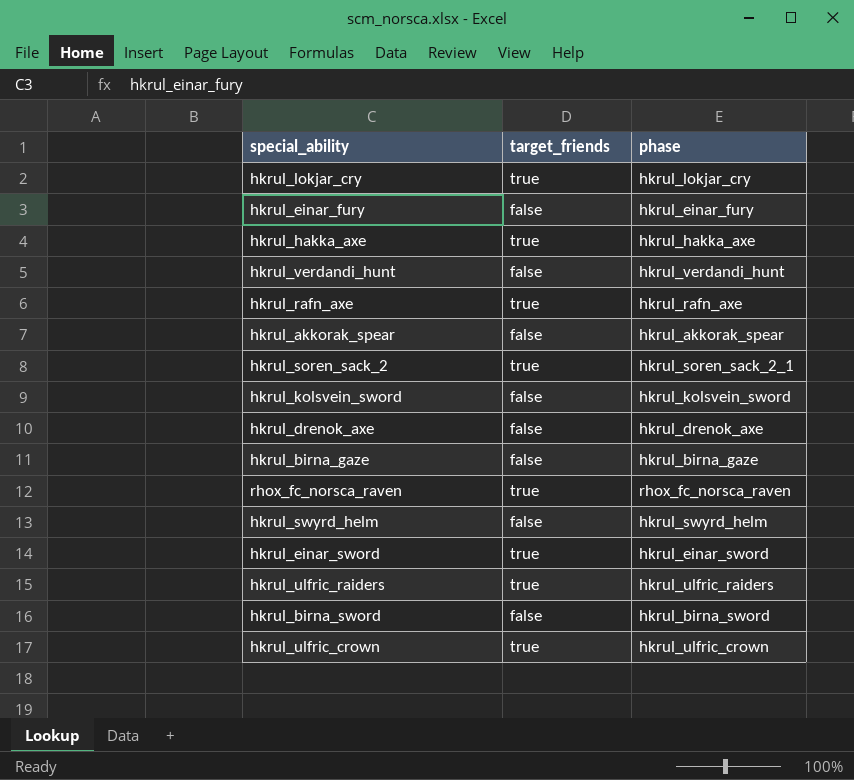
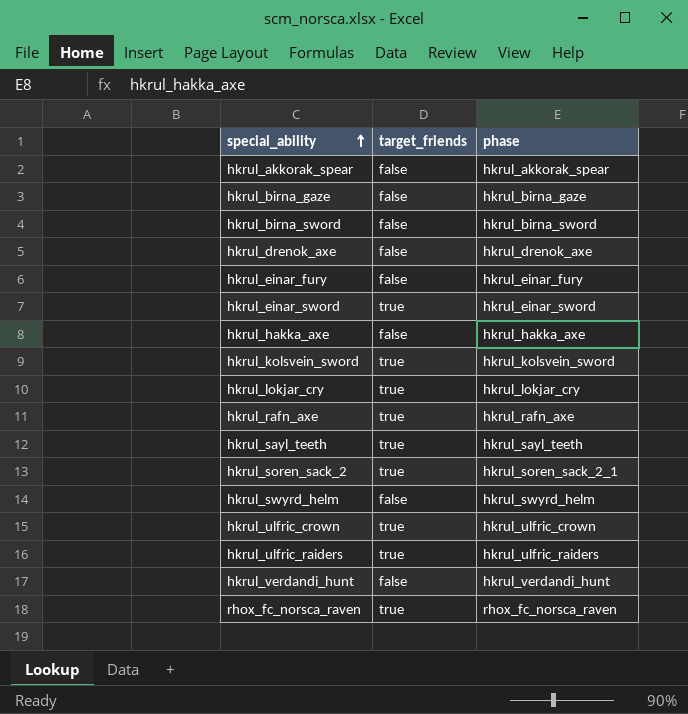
row order: none -> special_ability ascending
hkrul_hakka_axe | target_friends: true -> false
hkrul_kolsvein_sword | target_friends: false -> true
row hkrul_sayl_teeth: none -> true | hkrul_sayl_teeth

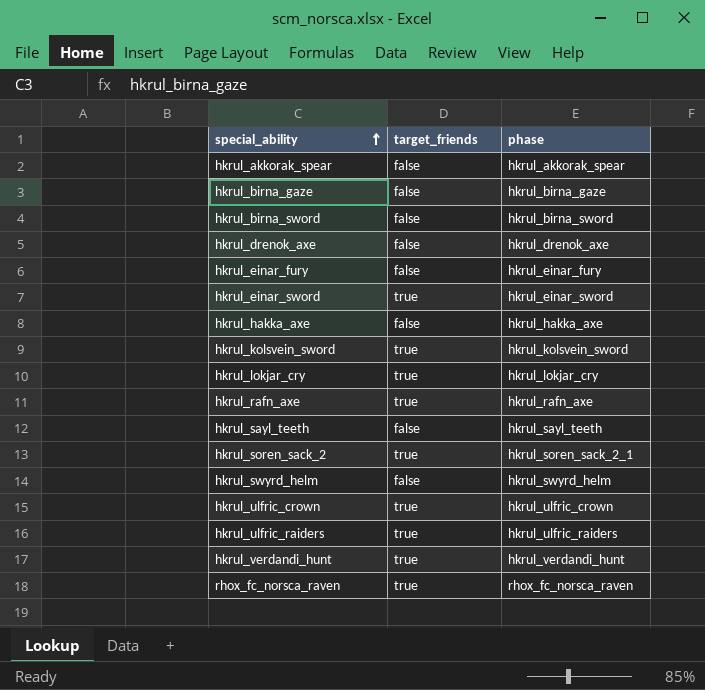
hkrul_sayl_teeth | target_friends: true -> false
hkrul_verdandi_hunt | target_friends: false -> true

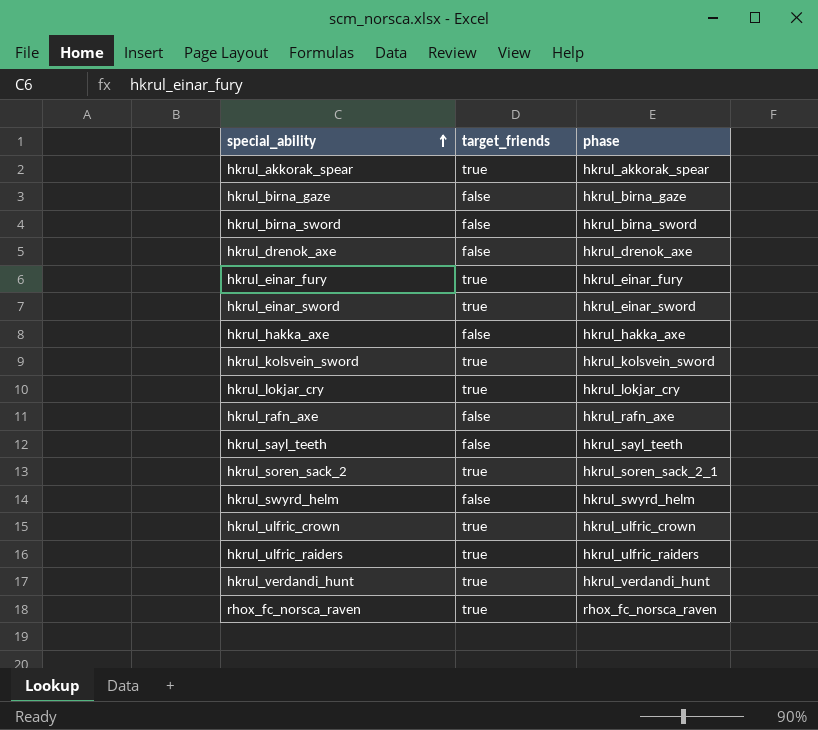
hkrul_akkorak_spear | target_friends: false -> true
hkrul_einar_fury | target_friends: false -> true
hkrul_rafn_axe | target_friends: true -> false

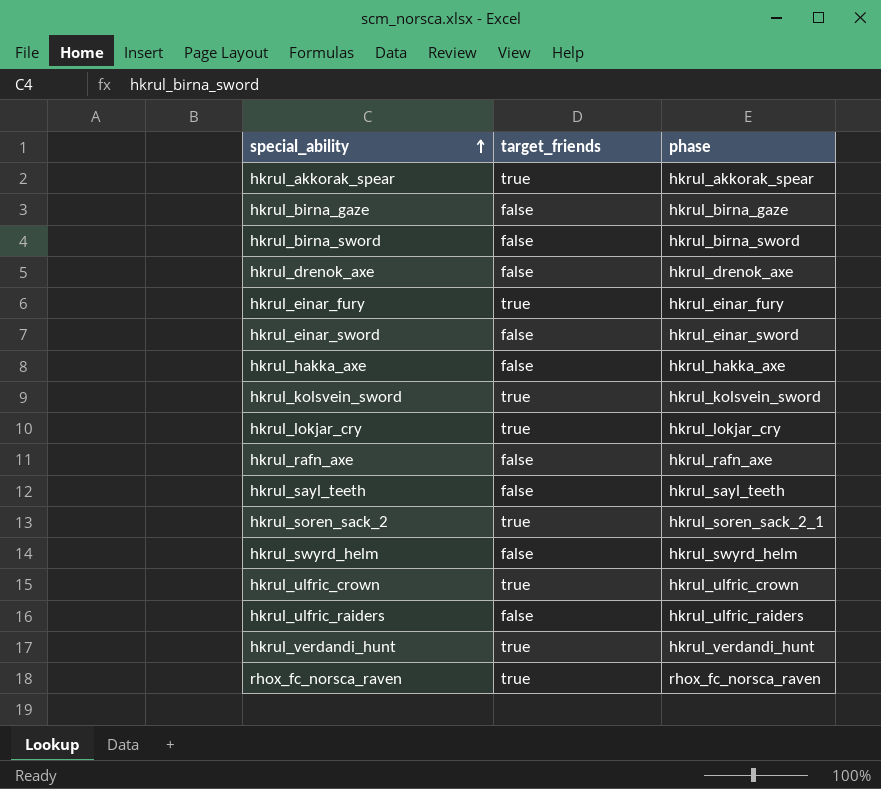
hkrul_einar_sword | target_friends: true -> false
hkrul_ulfric_raiders | target_friends: true -> false

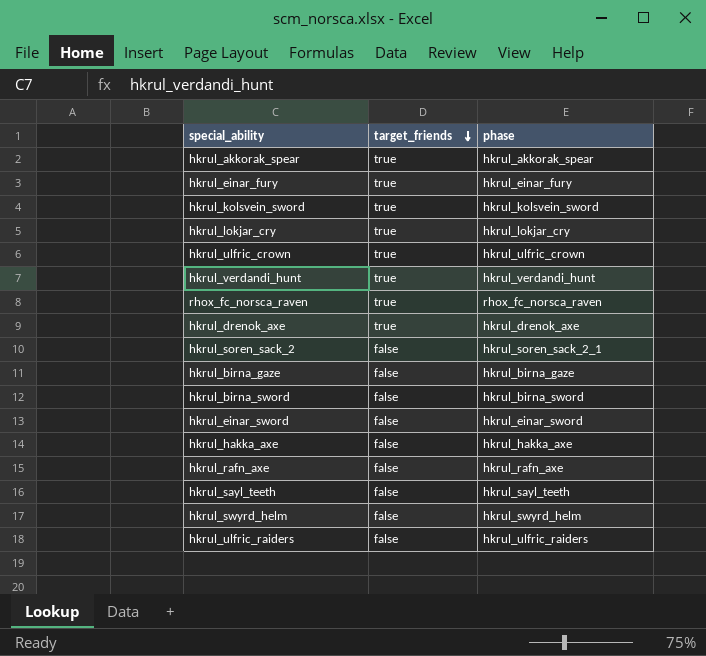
row order: special_ability ascending -> target_friends descending
hkrul_drenok_axe | target_friends: false -> true
hkrul_soren_sack_2 | target_friends: true -> false

